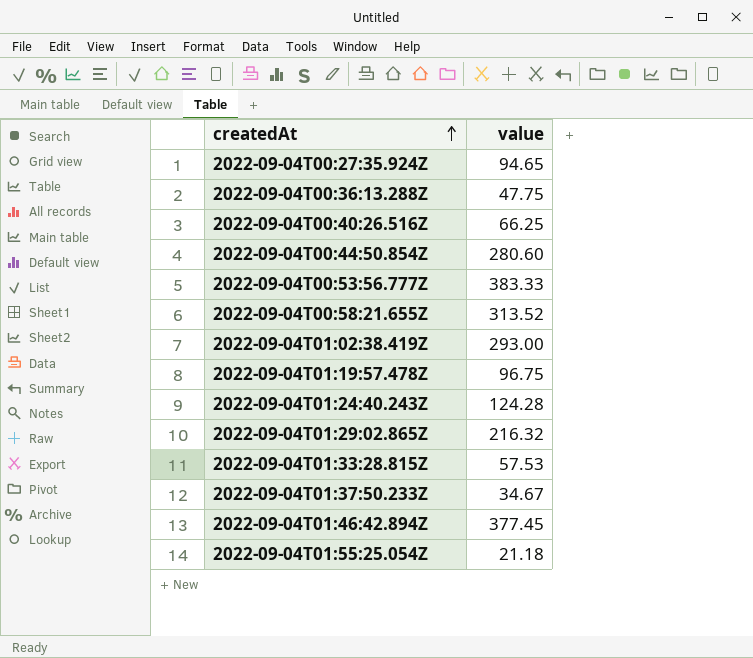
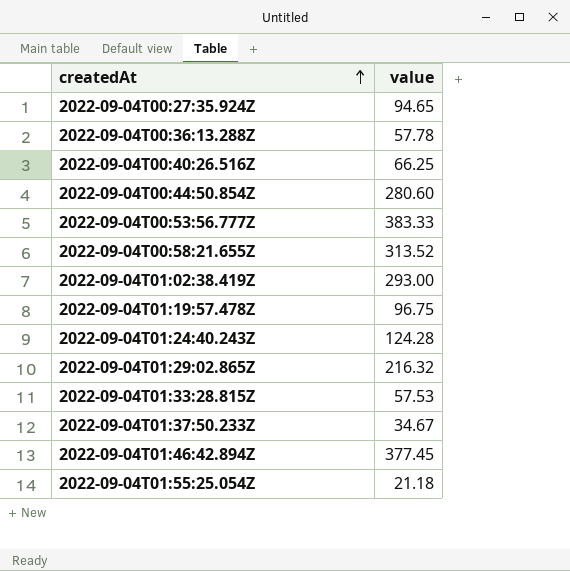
2022-09-04T00:36:13.288Z | value: 47.75 -> 57.78

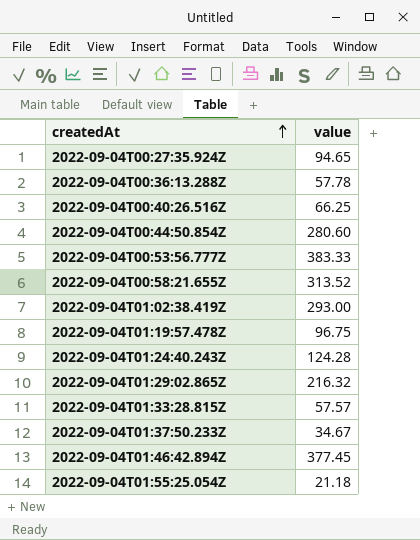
2022-09-04T01:33:28.815Z | value: 57.53 -> 57.57

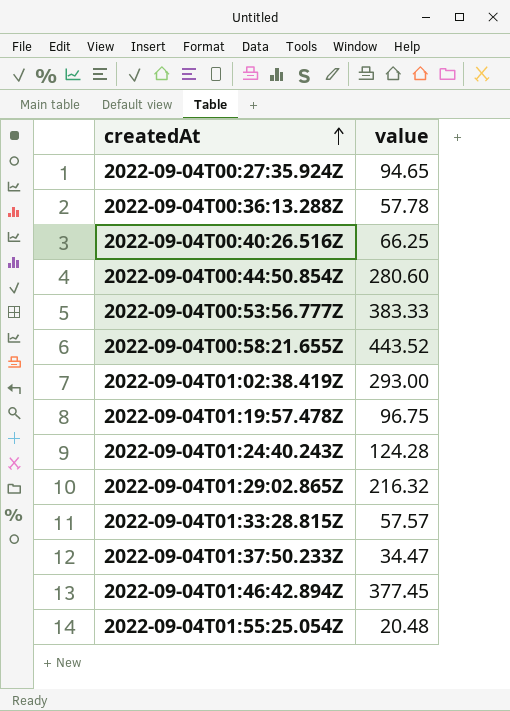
2022-09-04T00:58:21.655Z | value: 313.52 -> 443.52
2022-09-04T01:37:50.233Z | value: 34.67 -> 34.47
2022-09-04T01:55:25.054Z | value: 21.18 -> 20.48

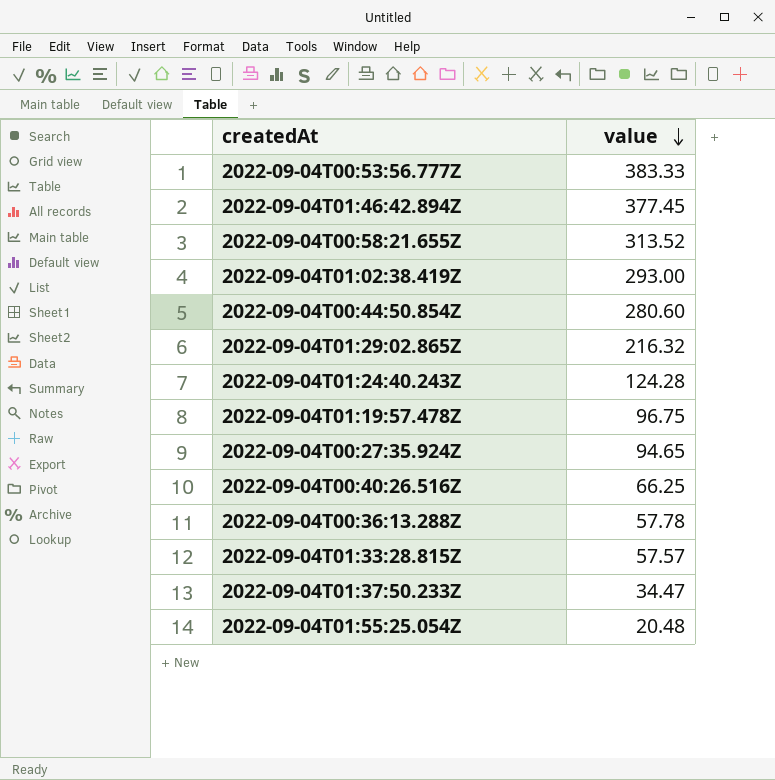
row order: createdAt ascending -> value descending
2022-09-04T00:58:21.655Z | value: 443.52 -> 313.52

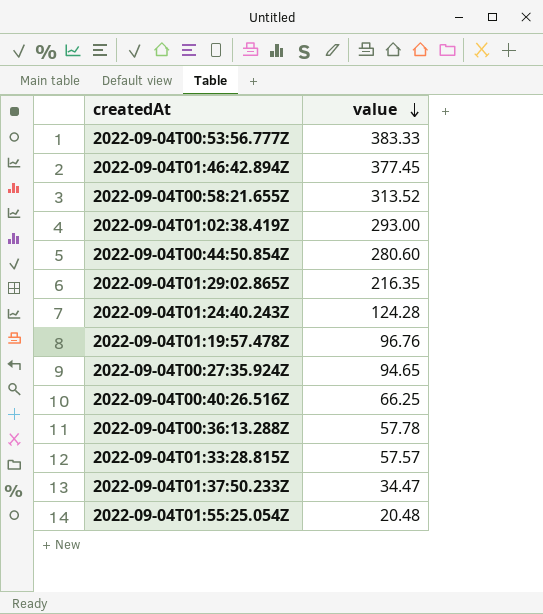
2022-09-04T01:29:02.865Z | value: 216.32 -> 216.35
2022-09-04T01:19:57.478Z | value: 96.75 -> 96.76

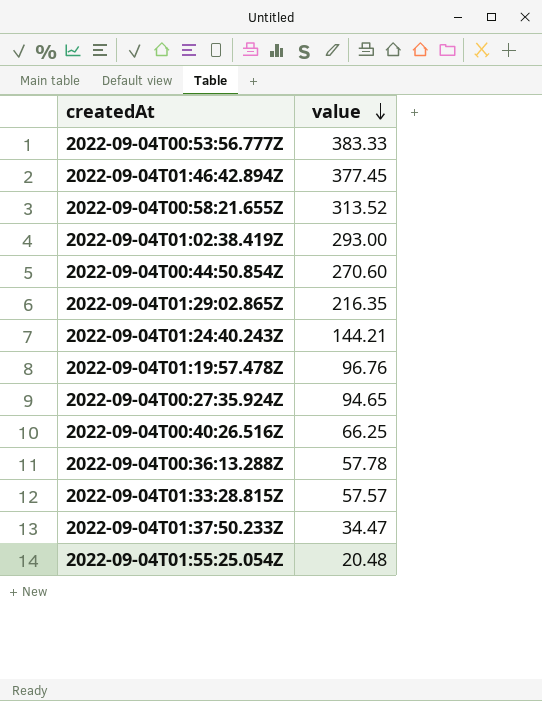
2022-09-04T00:44:50.854Z | value: 280.60 -> 270.60
2022-09-04T01:24:40.243Z | value: 124.28 -> 144.21

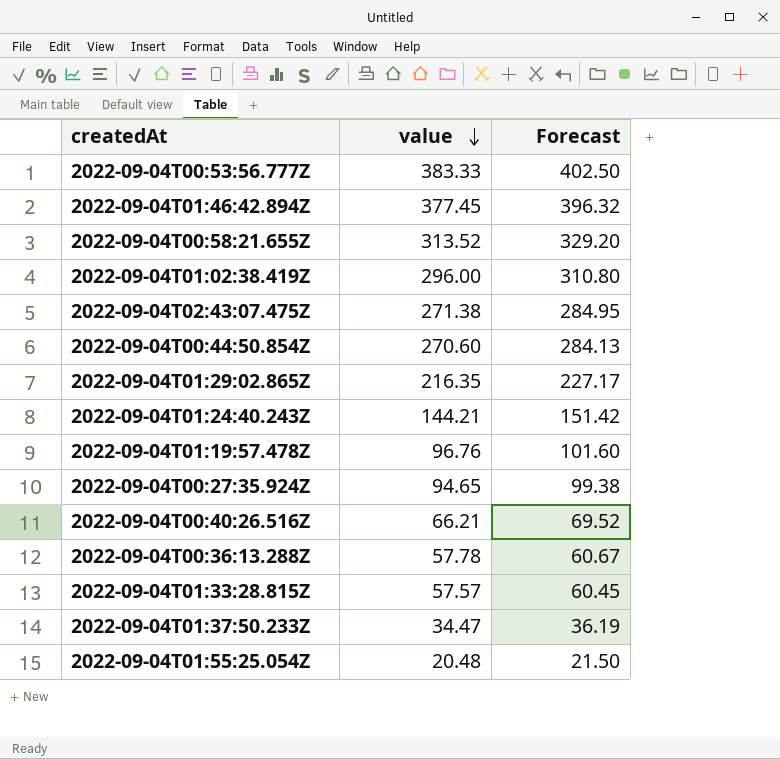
column Forecast | formula: none -> [value] * 1.05
2022-09-04T01:02:38.419Z | value: 293.00 -> 296.00
row 2022-09-04T02:43:07.475Z: none -> 271.38 | 284.95
2022-09-04T00:40:26.516Z | value: 66.25 -> 66.21

